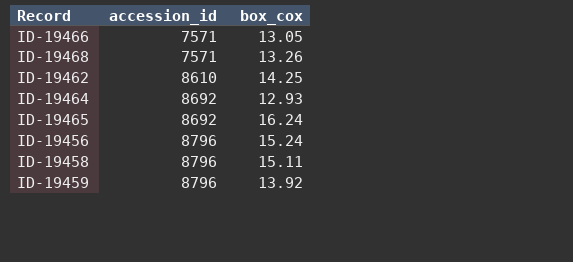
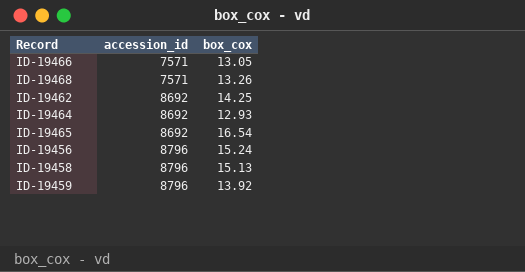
ID-19462 | accession_id: 8610 -> 8692
ID-19465 | box_cox: 16.24 -> 16.54
ID-19458 | box_cox: 15.11 -> 15.13

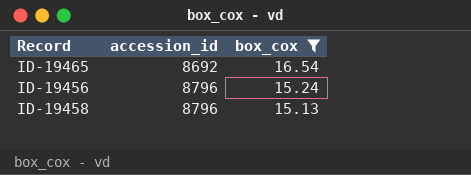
filter: none -> box_cox >= 15.13

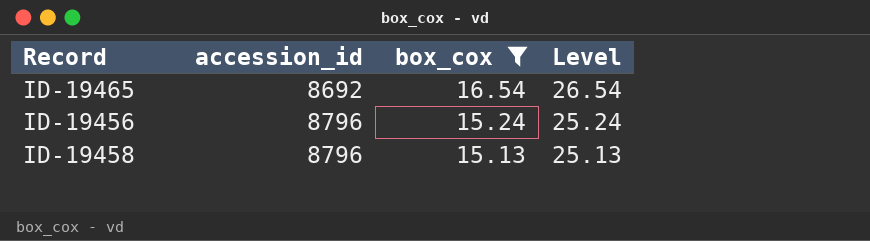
column Level | formula: none -> [box_cox] + 10

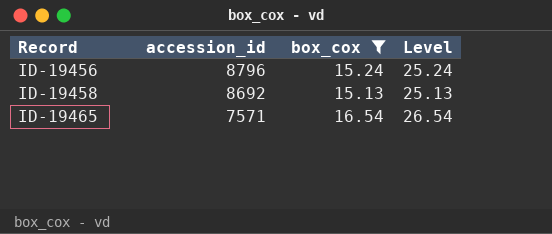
row order: accession_id ascending -> Record ascending
ID-19458 | accession_id: 8796 -> 8692
ID-19465 | accession_id: 8692 -> 7571

